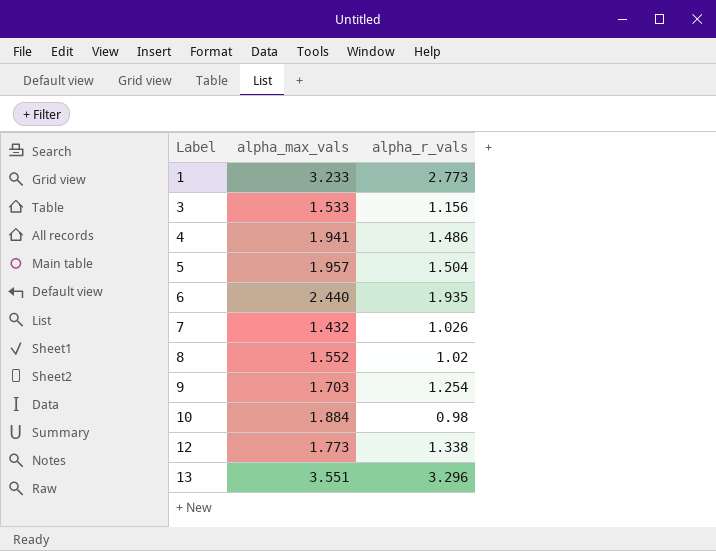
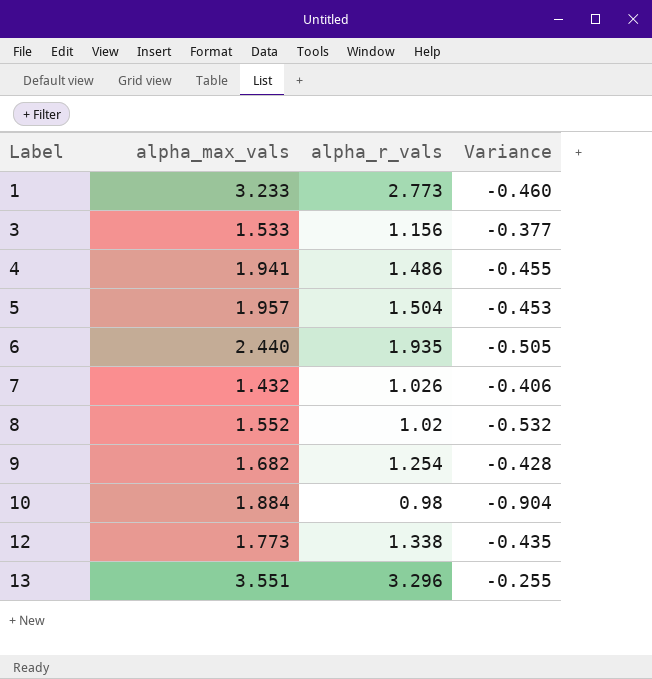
column Variance | formula: none -> [alpha_r_vals] - [alpha_max_vals]
9 | alpha_max_vals: 1.703 -> 1.682

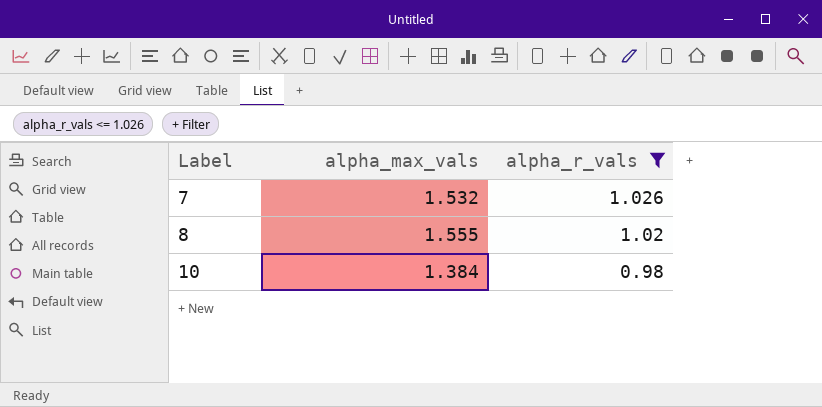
filter: none -> alpha_r_vals <= 1.026
column Variance | formula: [alpha_r_vals] - [alpha_max_vals] -> none
7 | alpha_max_vals: 1.432 -> 1.532
8 | alpha_max_vals: 1.552 -> 1.555
10 | alpha_max_vals: 1.884 -> 1.384

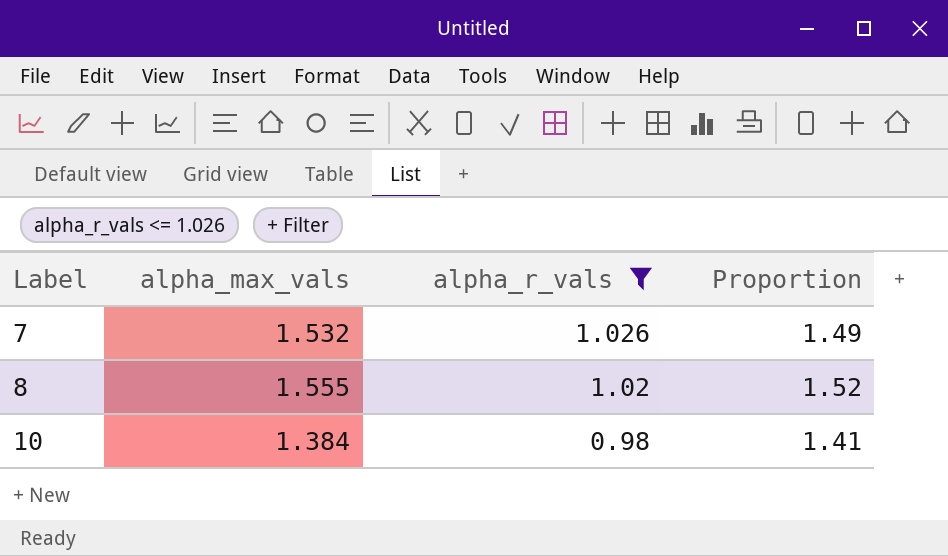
column Proportion | formula: none -> [alpha_max_vals] / [alpha_r_vals]

